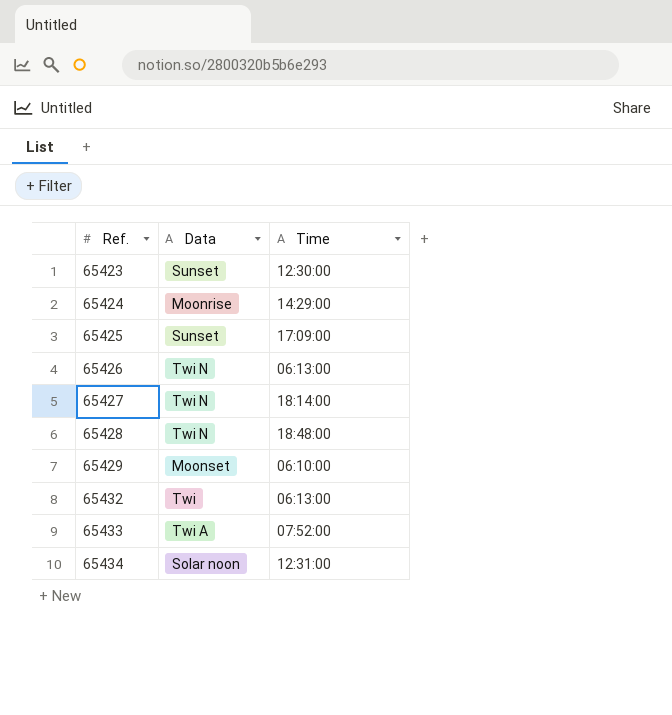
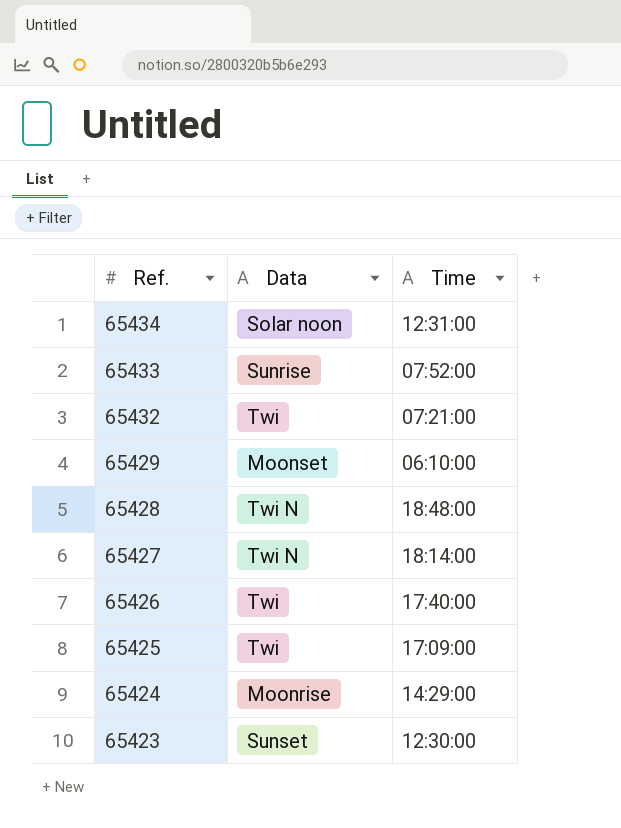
row order: Ref. ascending -> Ref. descending
65433 | Data: Twi A -> Sunrise
65432 | Time: 06:13:00 -> 07:21:00
65426 | Data: Twi N -> Twi
65426 | Time: 06:13:00 -> 17:40:00
65425 | Data: Sunset -> Twi

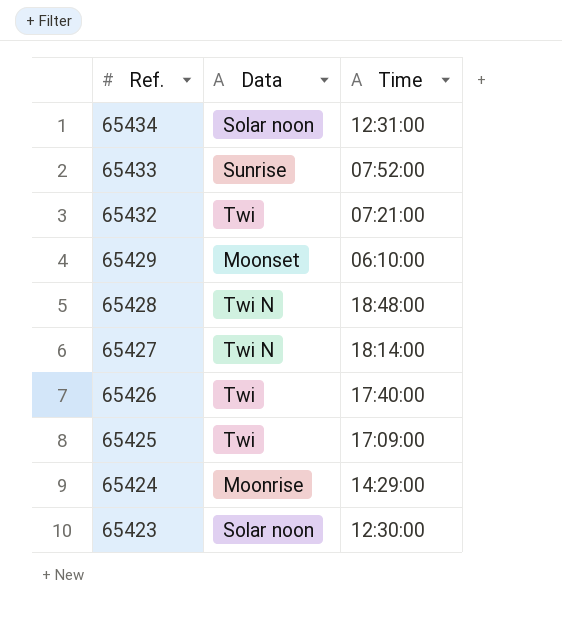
65423 | Data: Sunset -> Solar noon

